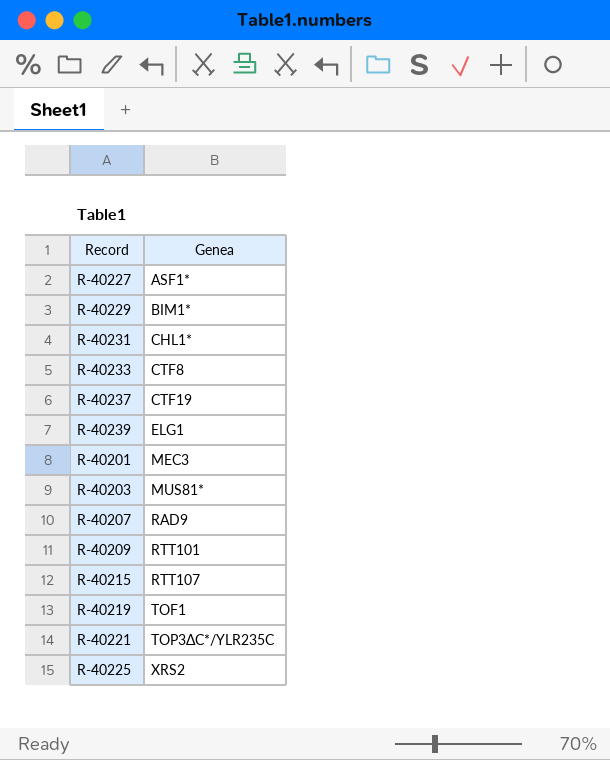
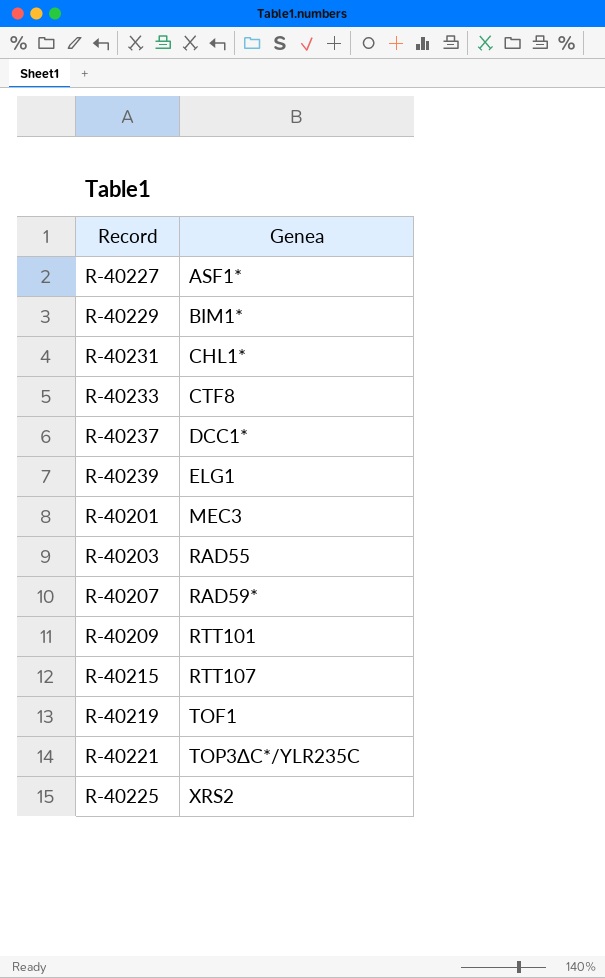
R-40237 | Genea: CTF19 -> DCC1*
R-40203 | Genea: MUS81* -> RAD55
R-40207 | Genea: RAD9 -> RAD59*

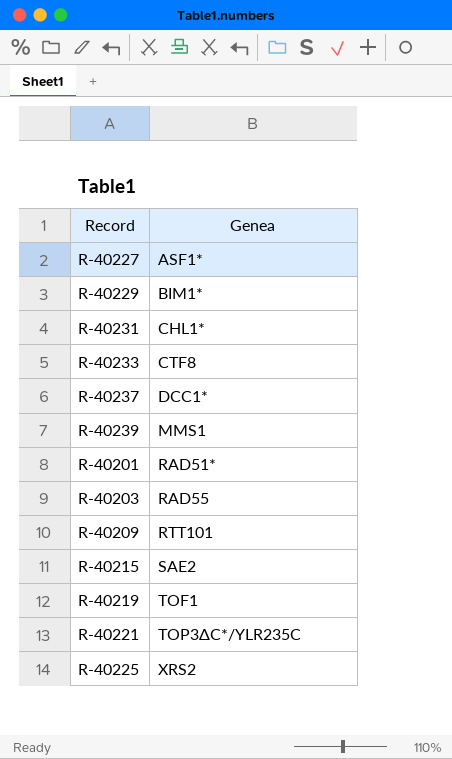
row R-40207: RAD59* -> none
R-40239 | Genea: ELG1 -> MMS1
R-40201 | Genea: MEC3 -> RAD51*
R-40215 | Genea: RTT107 -> SAE2

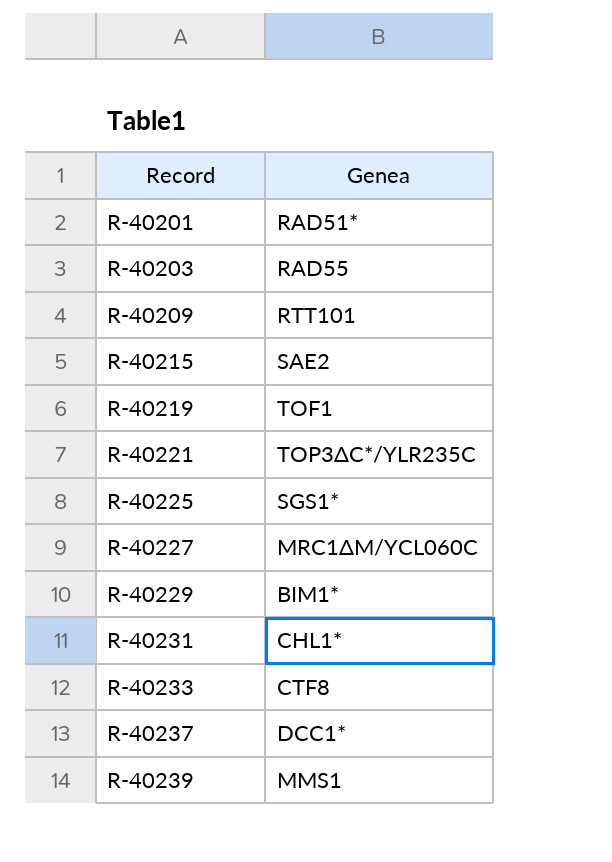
row order: Genea ascending -> Record ascending
R-40225 | Genea: XRS2 -> SGS1*
R-40227 | Genea: ASF1* -> MRC1ΔM/YCL060C

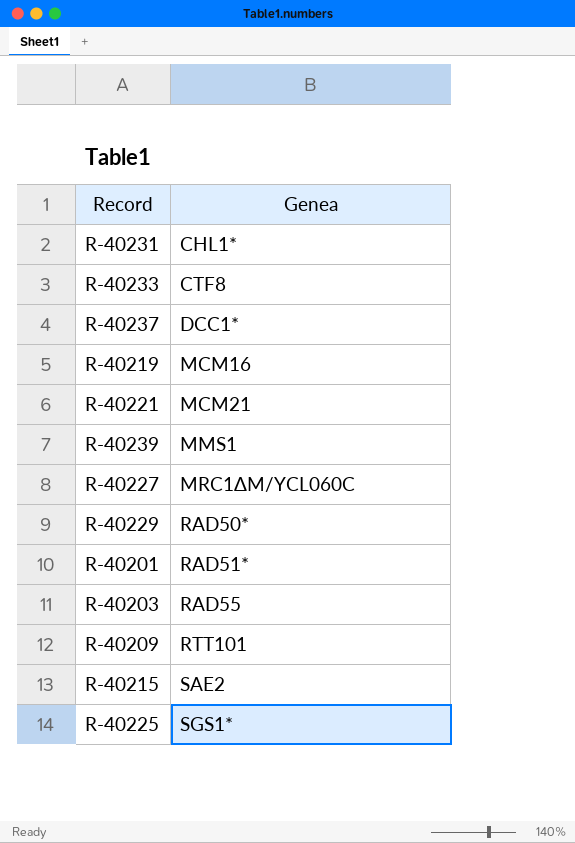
row order: Record ascending -> Genea ascending
R-40219 | Genea: TOF1 -> MCM16
R-40221 | Genea: TOP3ΔC*/YLR235C -> MCM21
R-40229 | Genea: BIM1* -> RAD50*

